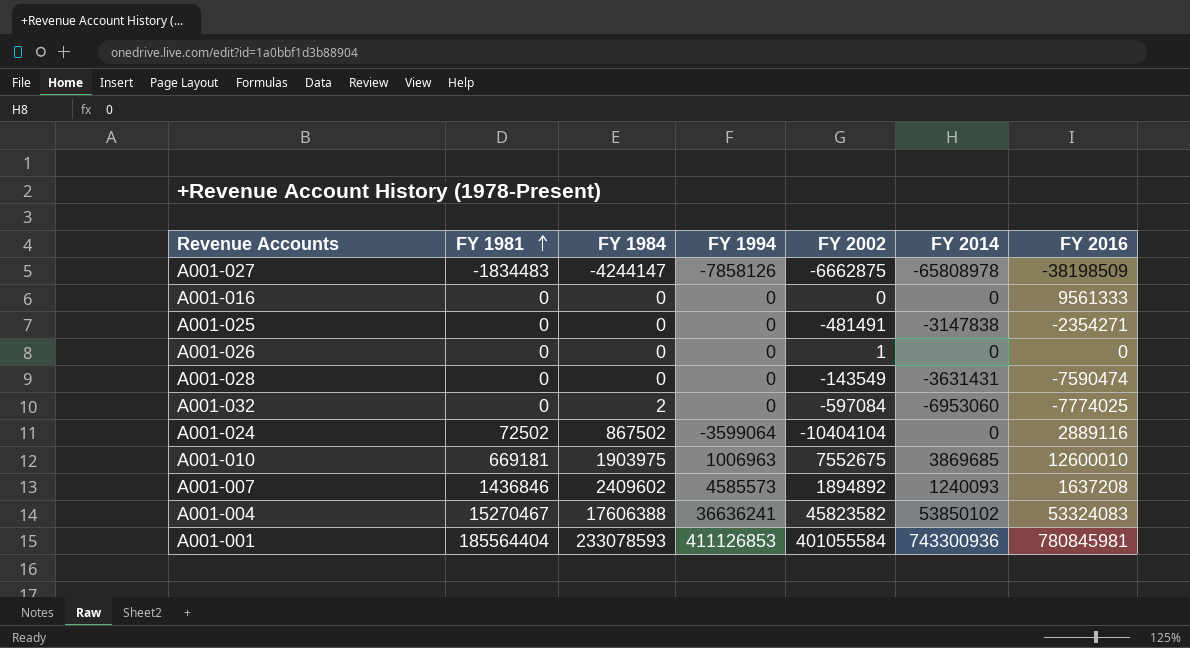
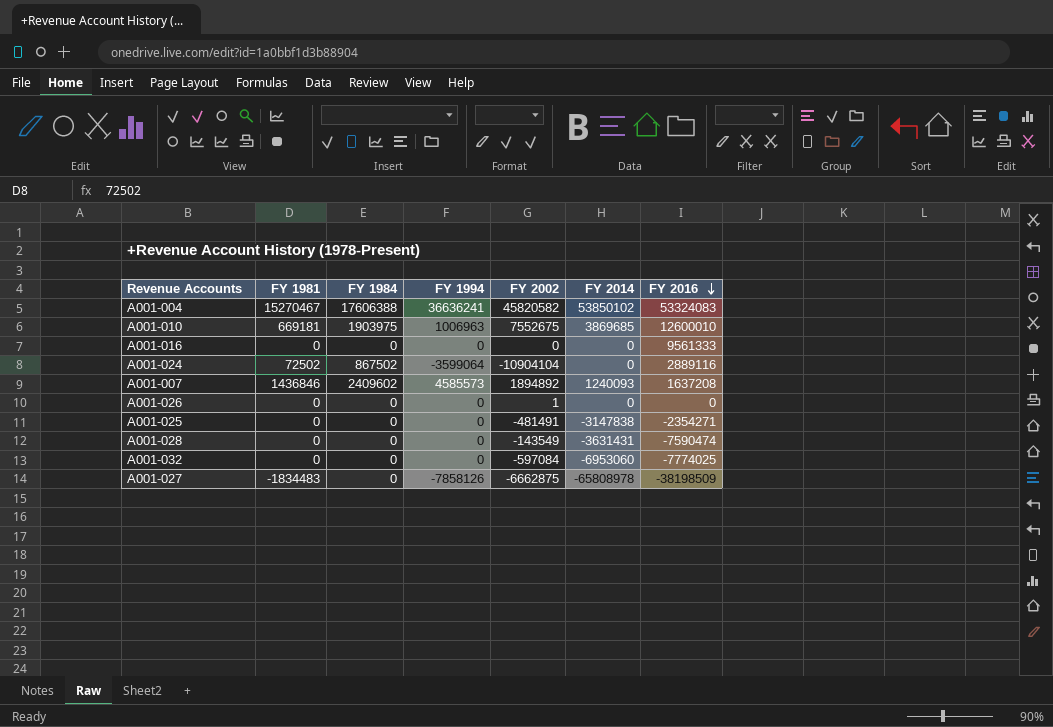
row order: FY 1981 ascending -> FY 2016 descending
row A001-001: 185564404 | 233078593 | 411126853 | 401055584 | 743300936 | 780845981 -> none
A001-004 | FY 2002: 45823582 -> 45820582
A001-024 | FY 2002: -10404104 -> -10904104
A001-032 | FY 1984: 2 -> 0
A001-027 | FY 1984: -4244147 -> 0

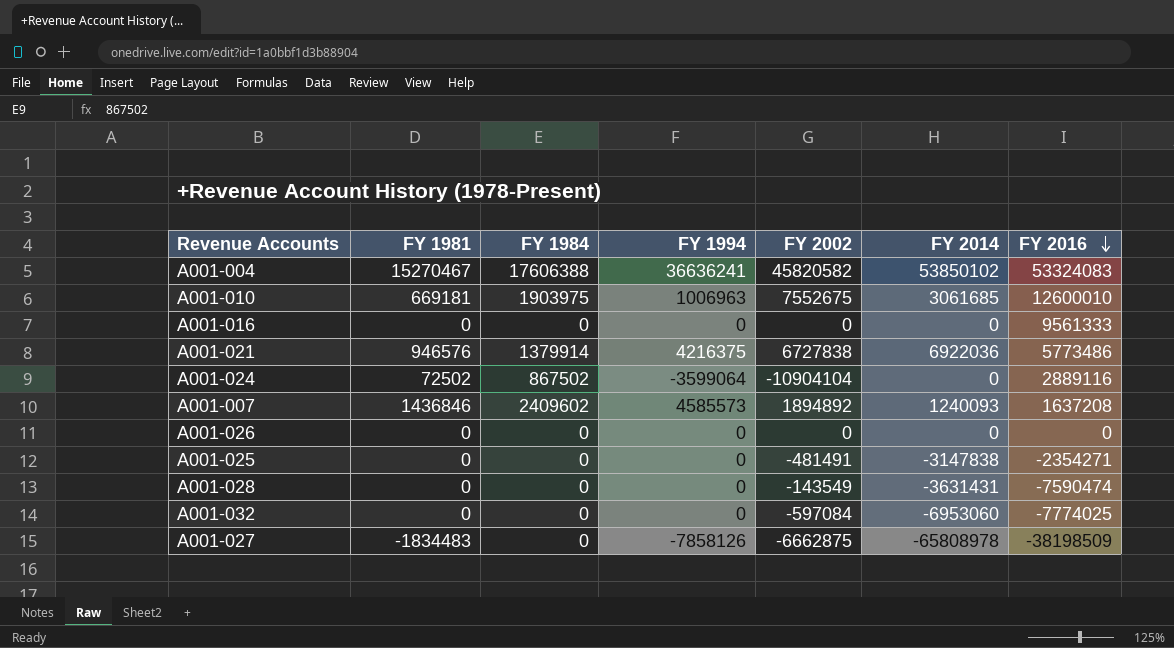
A001-010 | FY 2014: 3869685 -> 3061685
row A001-021: none -> 946576 | 1379914 | 4216375 | 6727838 | 6922036 | 5773486
A001-026 | FY 2002: 1 -> 0

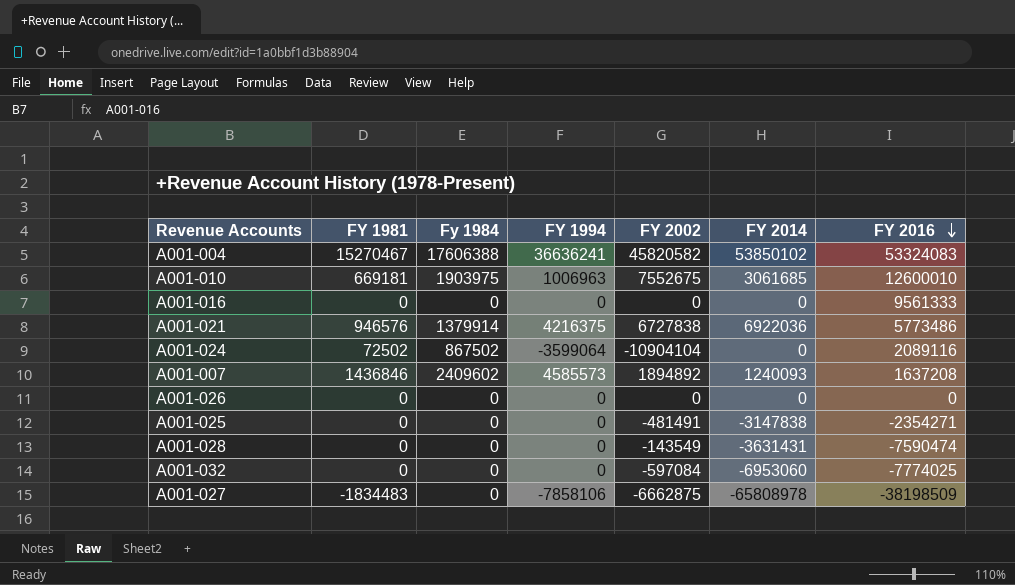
column name: FY 1984 -> Fy 1984
A001-024 | FY 2016: 2889116 -> 2089116
A001-027 | FY 1994: -7858126 -> -7858106

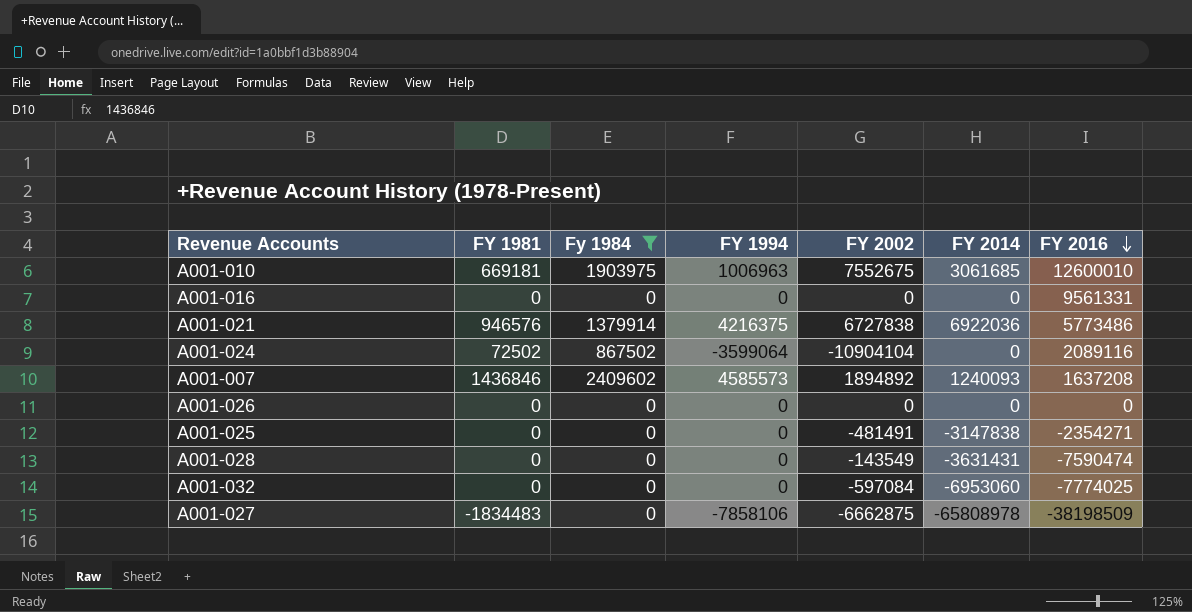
filter: none -> Fy 1984 != 17606388
A001-016 | FY 2016: 9561333 -> 9561331

